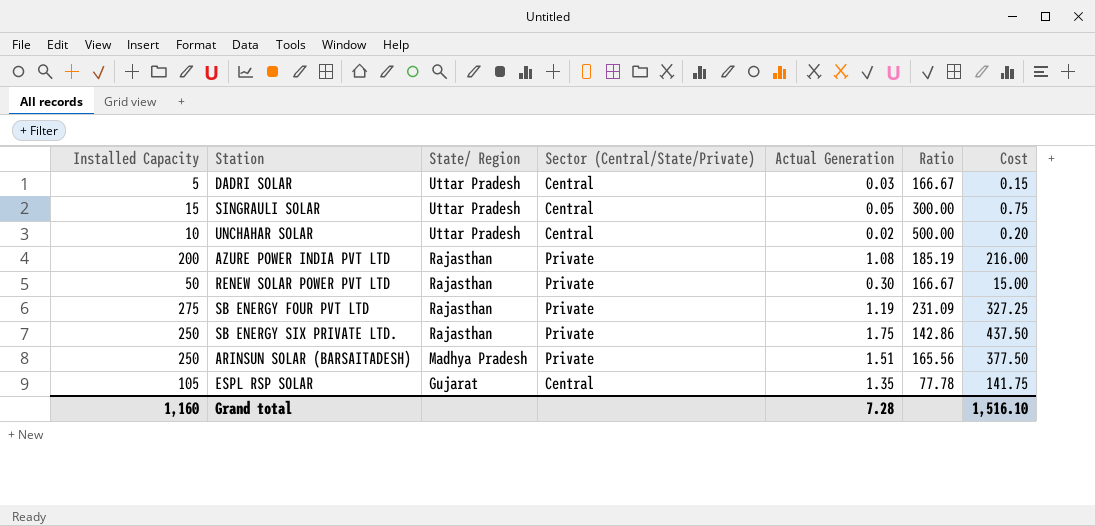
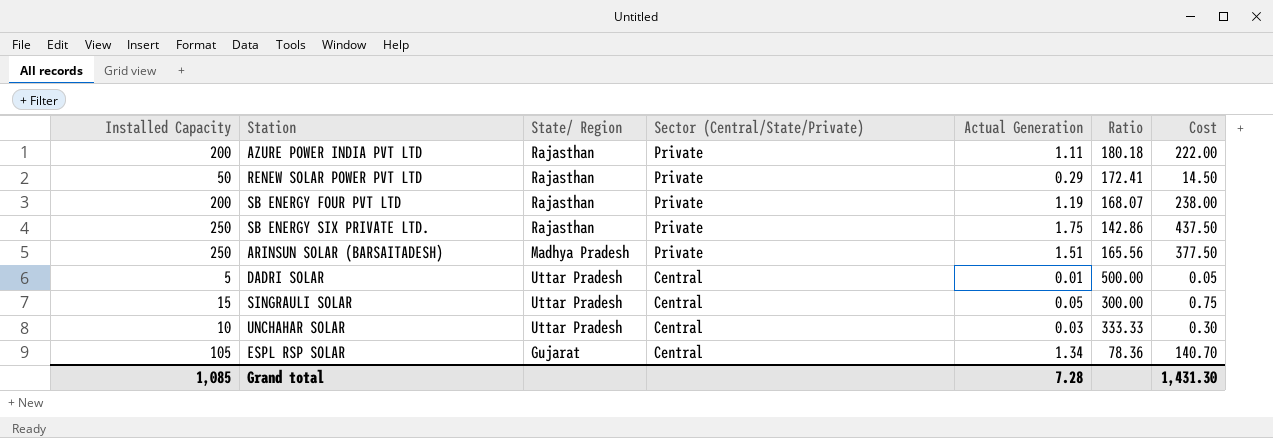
row order: State/ Region descending -> Sector (Central/State/Private) descending
AZURE POWER INDIA PVT LTD | Actual Generation: 1.08 -> 1.11
AZURE POWER INDIA PVT LTD | Ratio: 185.19 -> 180.18
AZURE POWER INDIA PVT LTD | Cost: 216.00 -> 222.00
RENEW SOLAR POWER PVT LTD | Actual Generation: 0.30 -> 0.29
RENEW SOLAR POWER PVT LTD | Ratio: 166.67 -> 172.41
RENEW SOLAR POWER PVT LTD | Cost: 15.00 -> 14.50
SB ENERGY FOUR PVT LTD | Installed Capacity: 275 -> 200
SB ENERGY FOUR PVT LTD | Ratio: 231.09 -> 168.07
SB ENERGY FOUR PVT LTD | Cost: 327.25 -> 238.00
DADRI SOLAR | Actual Generation: 0.03 -> 0.01
DADRI SOLAR | Ratio: 166.67 -> 500.00
DADRI SOLAR | Cost: 0.15 -> 0.05
UNCHAHAR SOLAR | Actual Generation: 0.02 -> 0.03
UNCHAHAR SOLAR | Ratio: 500.00 -> 333.33
UNCHAHAR SOLAR | Cost: 0.20 -> 0.30
ESPL RSP SOLAR | Actual Generation: 1.35 -> 1.34
ESPL RSP SOLAR | Ratio: 77.78 -> 78.36
ESPL RSP SOLAR | Cost: 141.75 -> 140.70
Grand total | Installed Capacity: 1,160 -> 1,085
Grand total | Cost: 1,516.10 -> 1,431.30

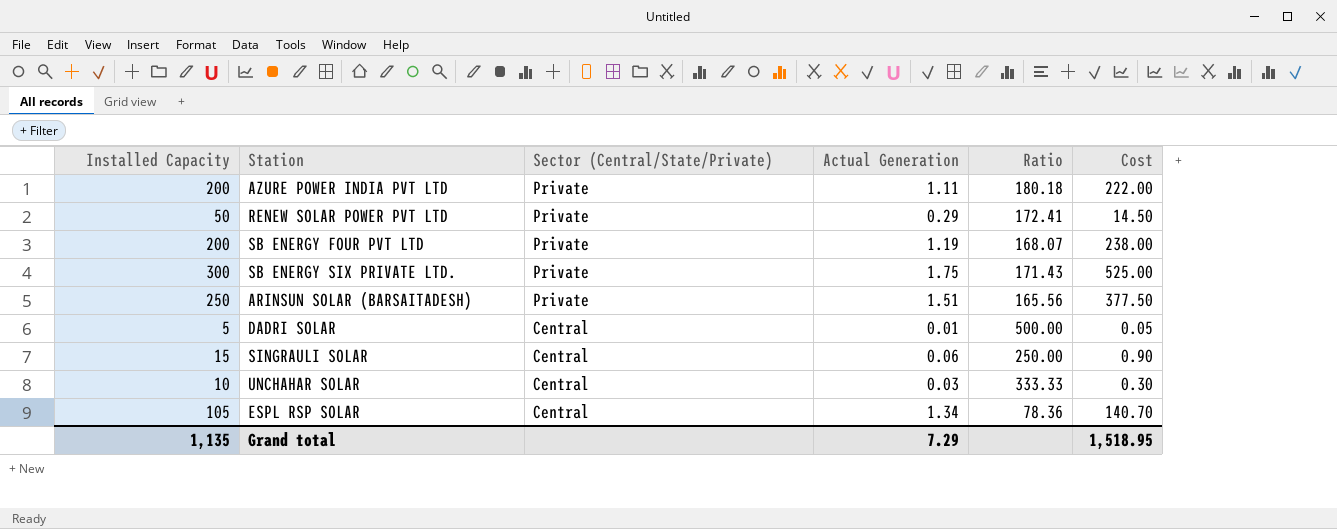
column State/ Region | position: 3 -> none
SB ENERGY SIX PRIVATE LTD. | Installed Capacity: 250 -> 300
SB ENERGY SIX PRIVATE LTD. | Ratio: 142.86 -> 171.43
SB ENERGY SIX PRIVATE LTD. | Cost: 437.50 -> 525.00
SINGRAULI SOLAR | Actual Generation: 0.05 -> 0.06
SINGRAULI SOLAR | Ratio: 300.00 -> 250.00
SINGRAULI SOLAR | Cost: 0.75 -> 0.90
Grand total | Installed Capacity: 1,085 -> 1,135
Grand total | Actual Generation: 7.28 -> 7.29
Grand total | Cost: 1,431.30 -> 1,518.95

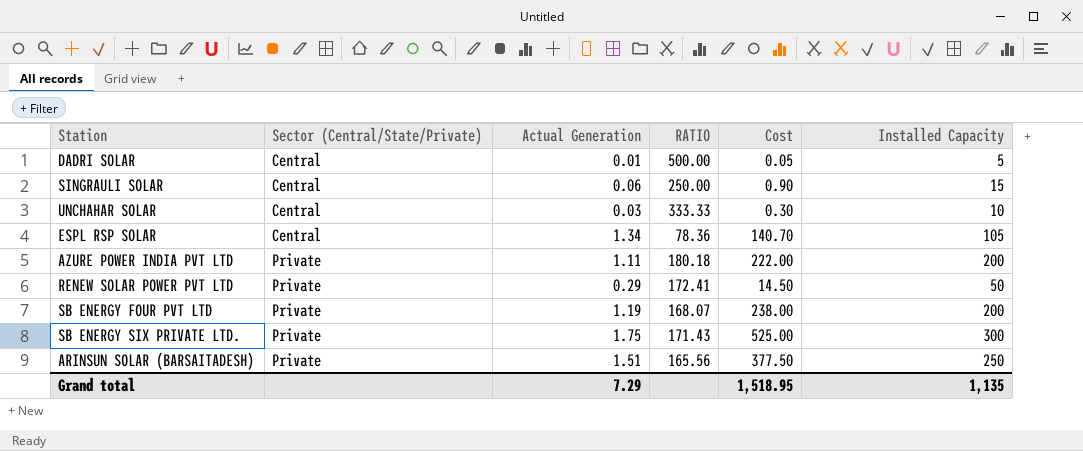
row order: Sector (Central/State/Private) descending -> Sector (Central/State/Private) ascending
column name: Ratio -> RATIO
column Installed Capacity | position: 1 -> 6

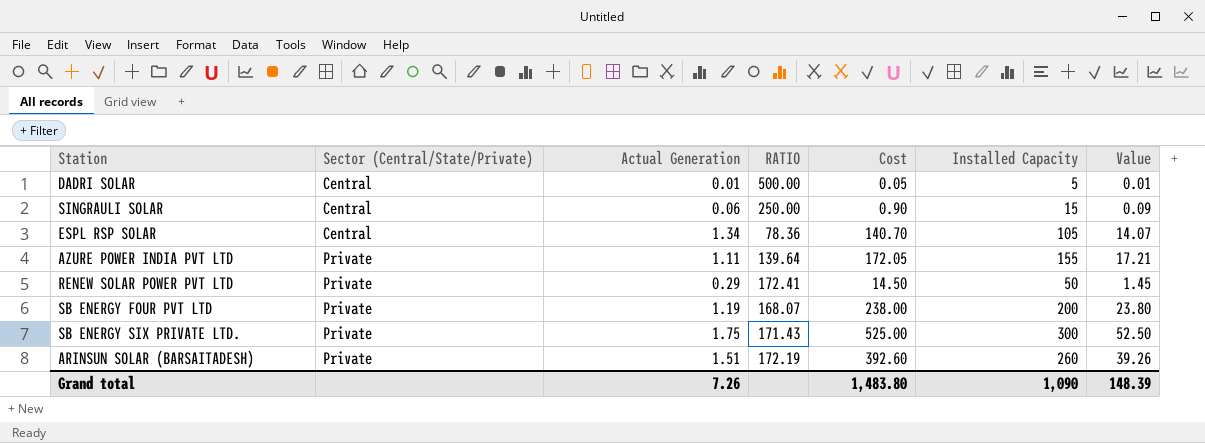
column Value | formula: none -> [Cost] * 0.1
row UNCHAHAR SOLAR: Central | 0.03 | 333.33 | 0.30 | 10 -> none
AZURE POWER INDIA PVT LTD | RATIO: 180.18 -> 139.64
AZURE POWER INDIA PVT LTD | Cost: 222.00 -> 172.05
AZURE POWER INDIA PVT LTD | Installed Capacity: 200 -> 155
ARINSUN SOLAR (BARSAITADESH) | RATIO: 165.56 -> 172.19
ARINSUN SOLAR (BARSAITADESH) | Cost: 377.50 -> 392.60
ARINSUN SOLAR (BARSAITADESH) | Installed Capacity: 250 -> 260
Grand total | Actual Generation: 7.29 -> 7.26
Grand total | Cost: 1,518.95 -> 1,483.80
Grand total | Installed Capacity: 1,135 -> 1,090

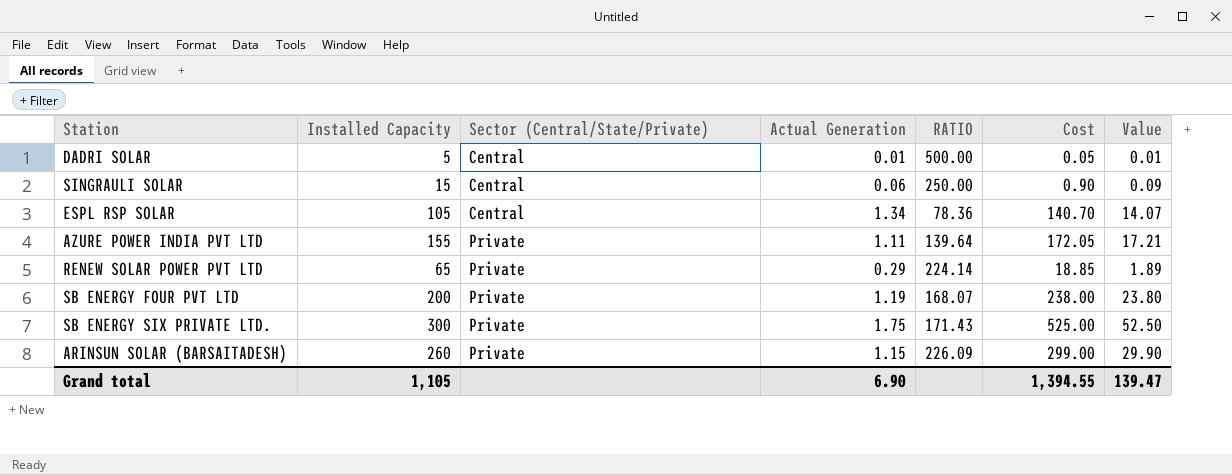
column Installed Capacity | position: 6 -> 2
RENEW SOLAR POWER PVT LTD | Installed Capacity: 50 -> 65
RENEW SOLAR POWER PVT LTD | RATIO: 172.41 -> 224.14
RENEW SOLAR POWER PVT LTD | Cost: 14.50 -> 18.85
RENEW SOLAR POWER PVT LTD | Value: 1.45 -> 1.89
ARINSUN SOLAR (BARSAITADESH) | Actual Generation: 1.51 -> 1.15
ARINSUN SOLAR (BARSAITADESH) | RATIO: 172.19 -> 226.09
ARINSUN SOLAR (BARSAITADESH) | Cost: 392.60 -> 299.00
ARINSUN SOLAR (BARSAITADESH) | Value: 39.26 -> 29.90
Grand total | Installed Capacity: 1,090 -> 1,105
Grand total | Actual Generation: 7.26 -> 6.90
Grand total | Cost: 1,483.80 -> 1,394.55
Grand total | Value: 148.39 -> 139.47

